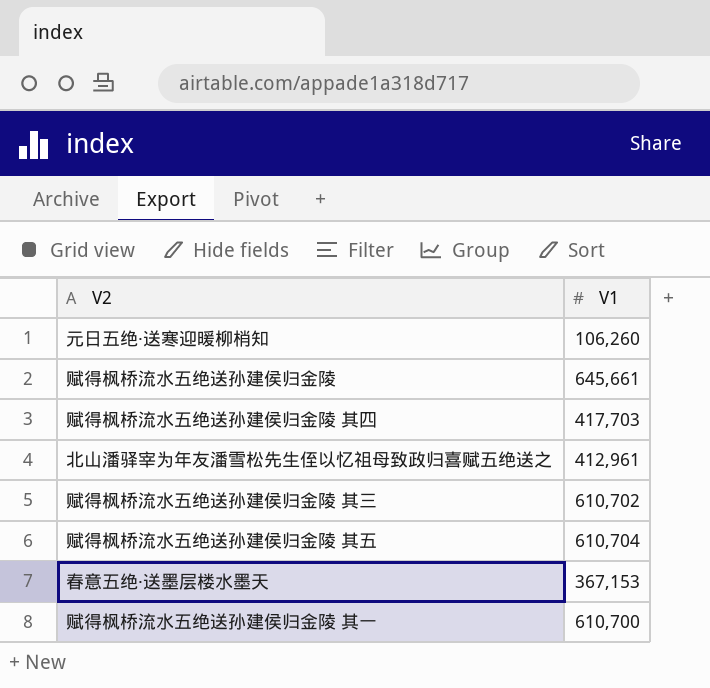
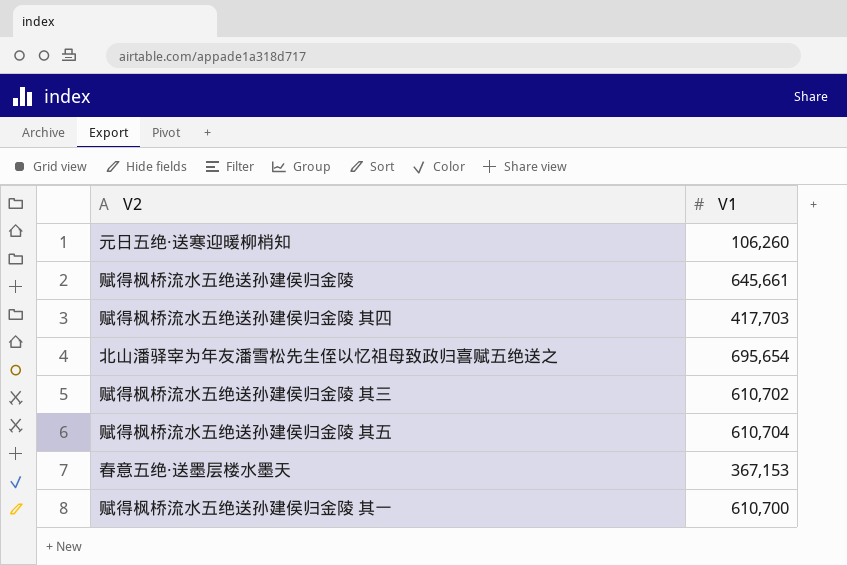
北山潘驿宰为年友潘雪松先生侄以忆祖母致政归喜赋五绝送之 | V1: 412,961 -> 695,654

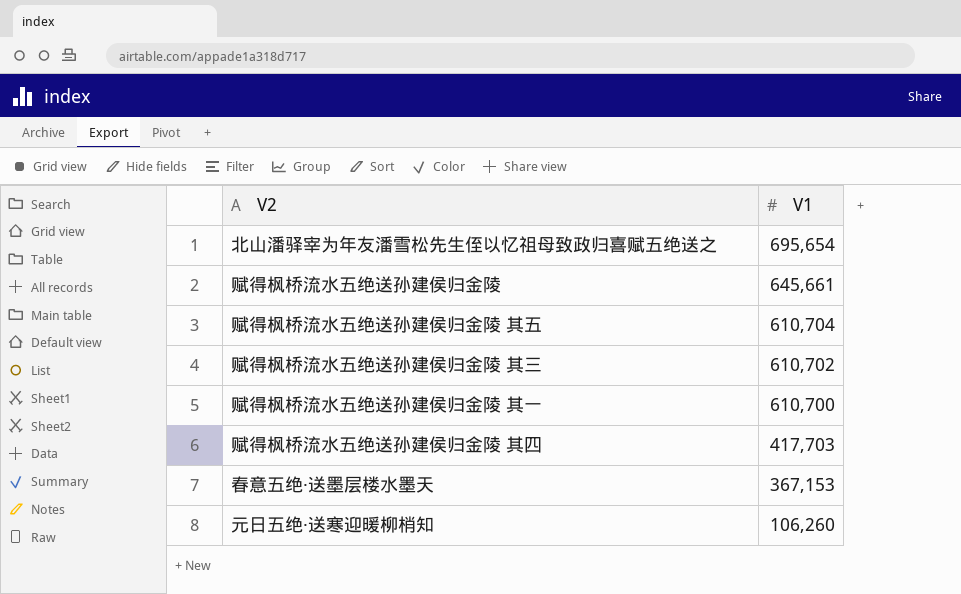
row order: none -> V1 descending

